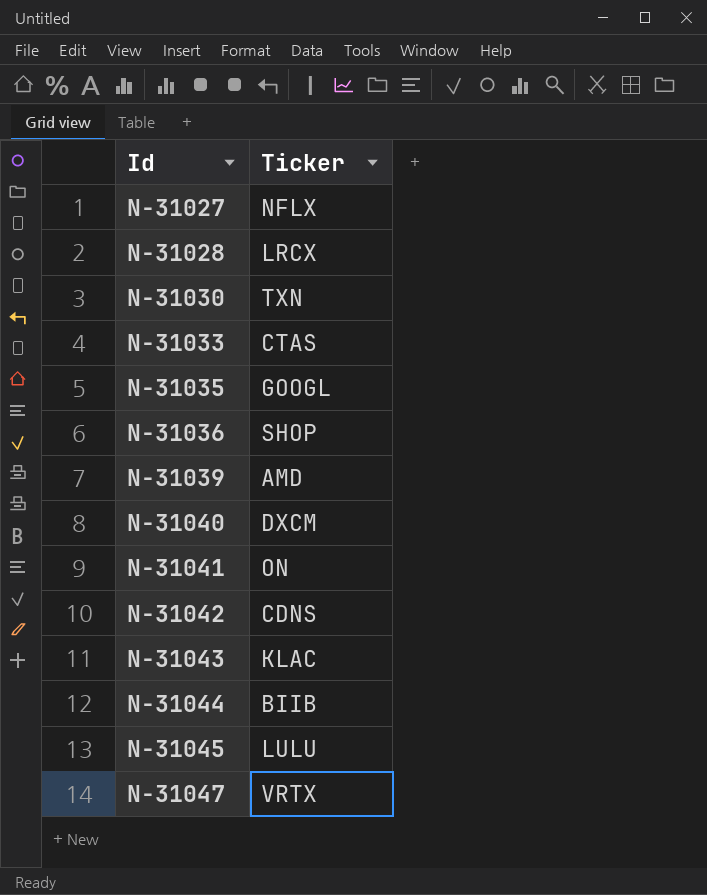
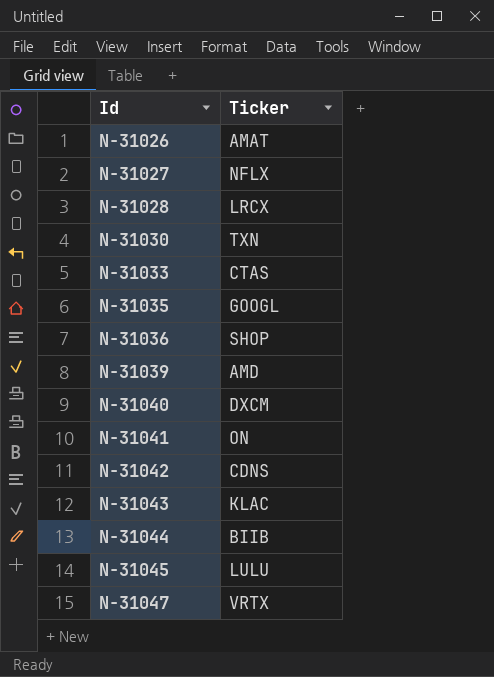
row N-31026: none -> AMAT

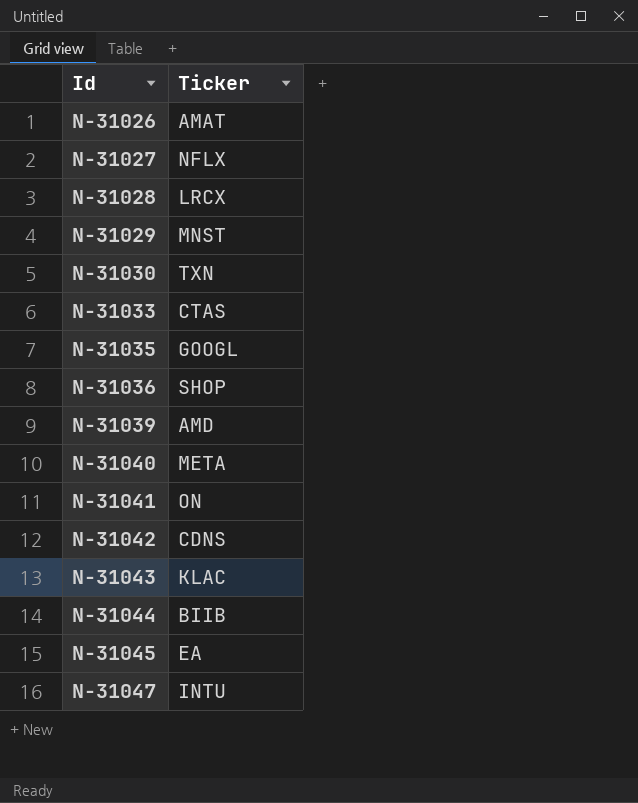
row N-31029: none -> MNST
N-31040 | Ticker: DXCM -> META
N-31045 | Ticker: LULU -> EA
N-31047 | Ticker: VRTX -> INTU

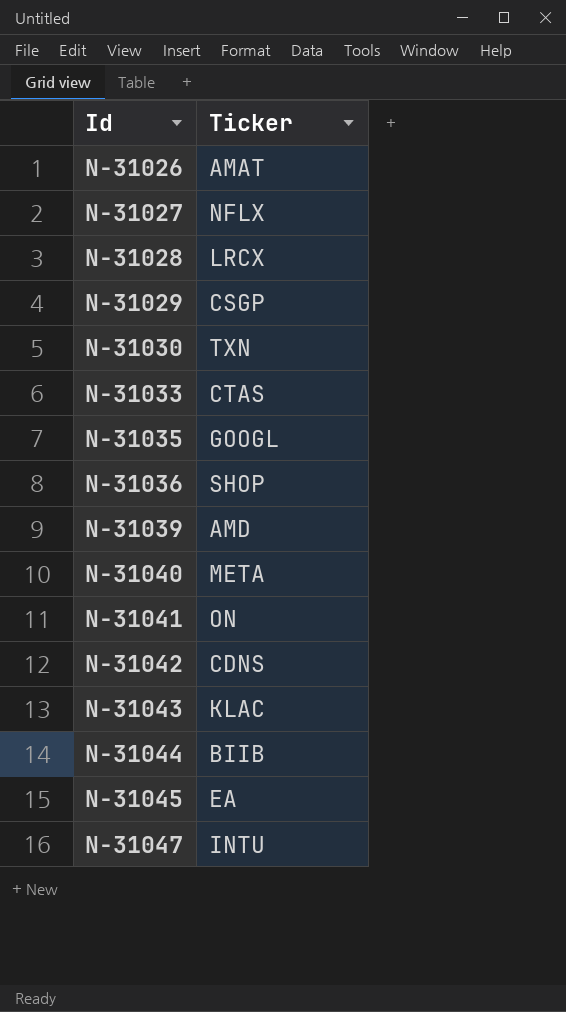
N-31029 | Ticker: MNST -> CSGP

